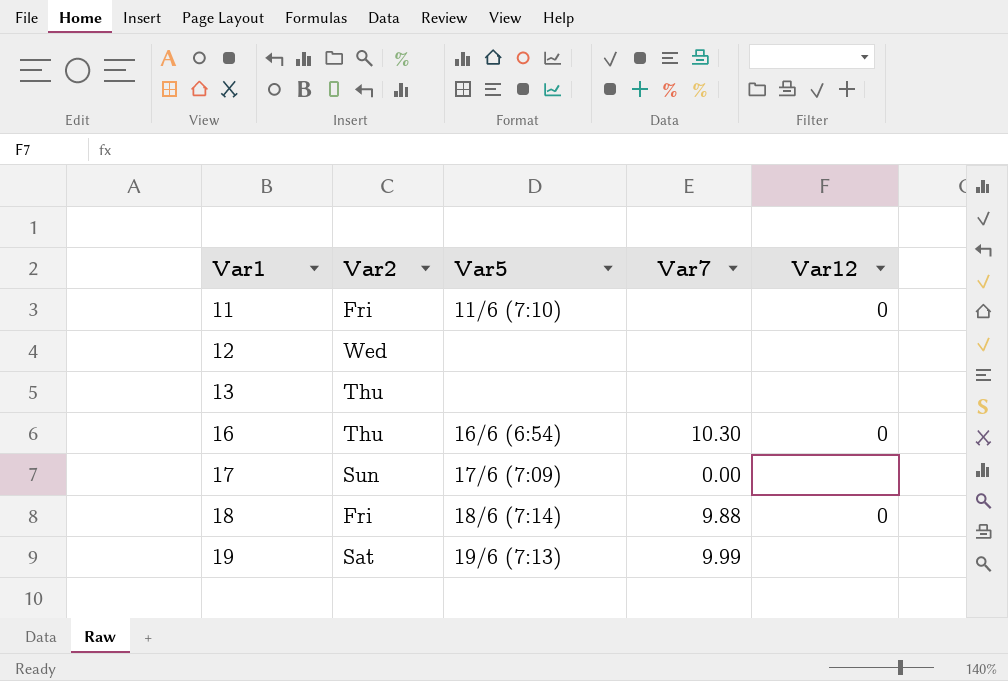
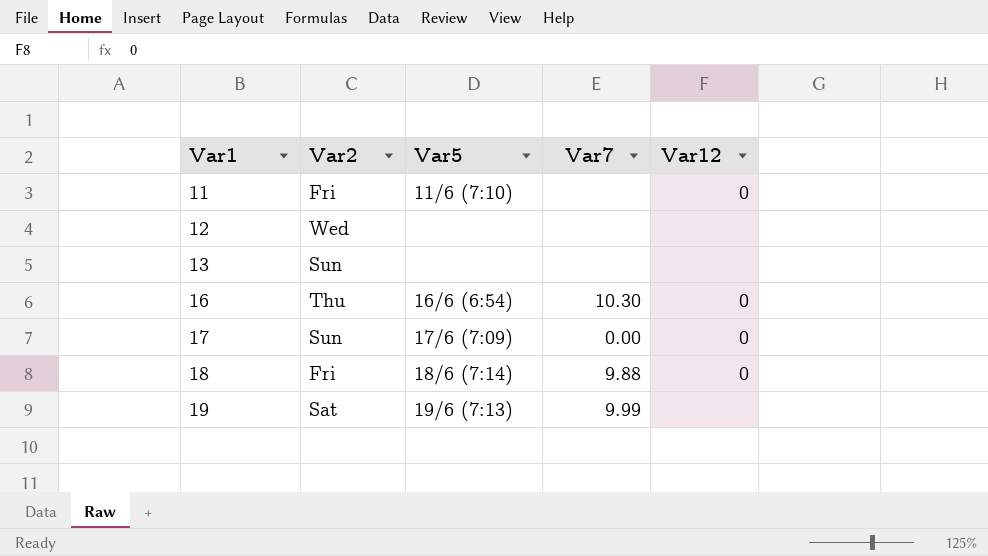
13 | Var2: Thu -> Sun
17 | Var12: none -> 0

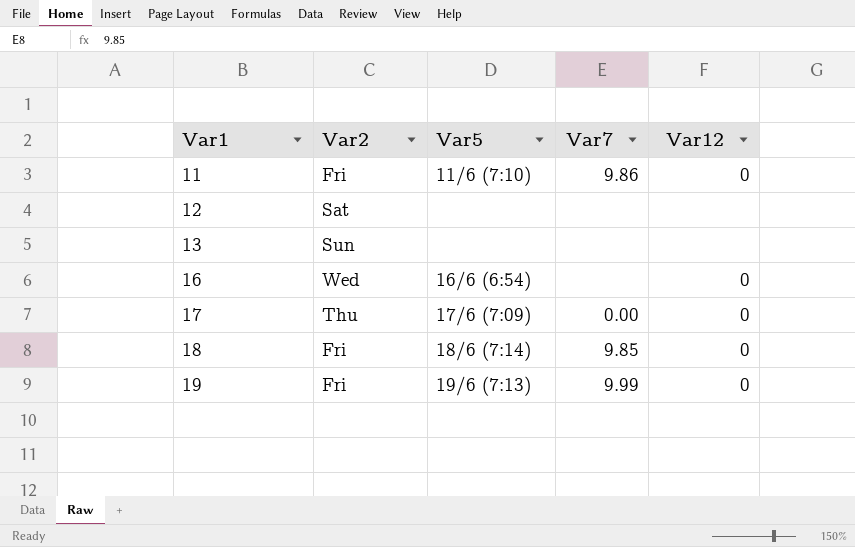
11 | Var7: none -> 9.86
12 | Var2: Wed -> Sat
16 | Var2: Thu -> Wed
16 | Var7: 10.30 -> none
17 | Var2: Sun -> Thu
18 | Var7: 9.88 -> 9.85
19 | Var2: Sat -> Fri
19 | Var12: none -> 0

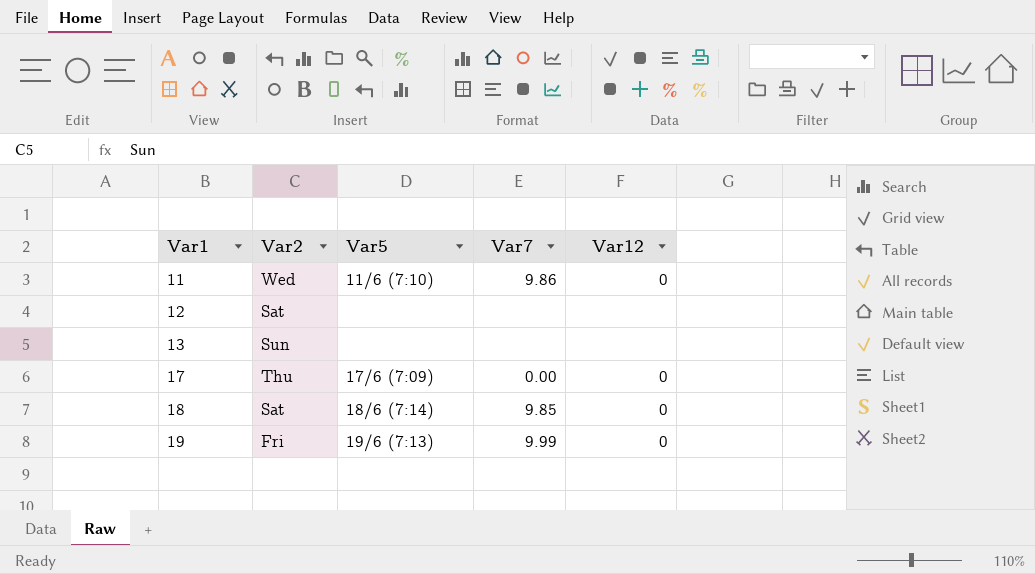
row 16: Wed | 16/6 (6:54) | none | 0 -> none
11 | Var2: Fri -> Wed
18 | Var2: Fri -> Sat

